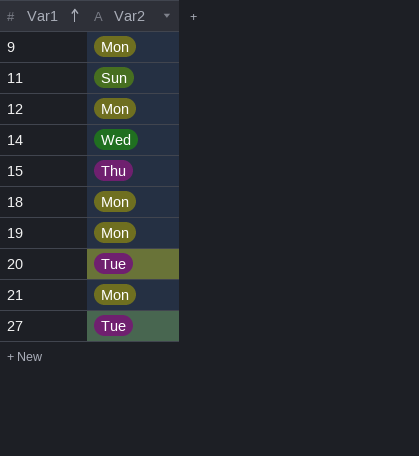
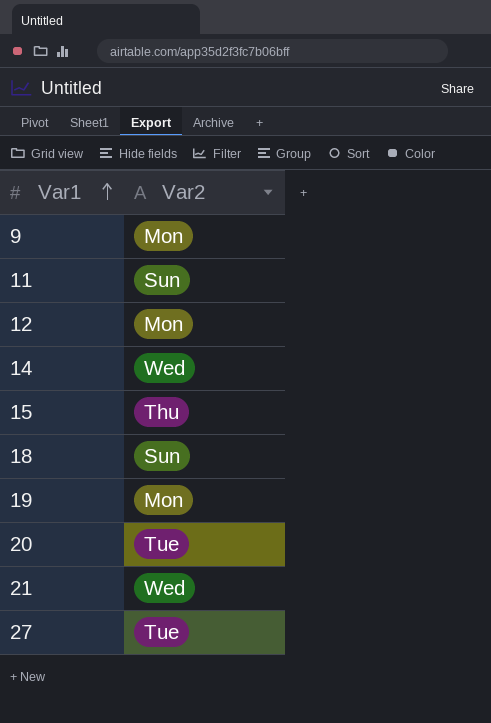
18 | Var2: Mon -> Sun
21 | Var2: Mon -> Wed

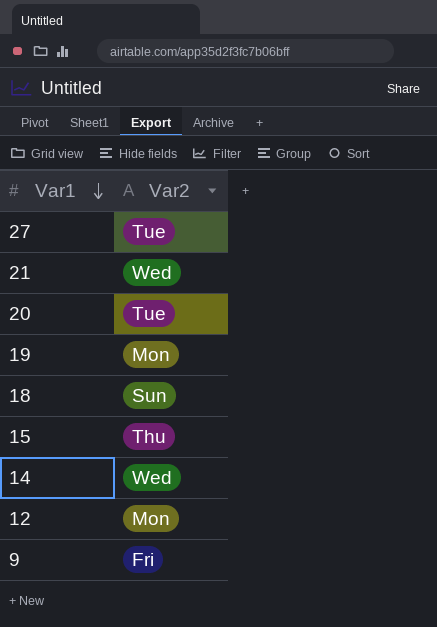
row order: Var1 ascending -> Var1 descending
row 11: Sun -> none
9 | Var2: Mon -> Fri

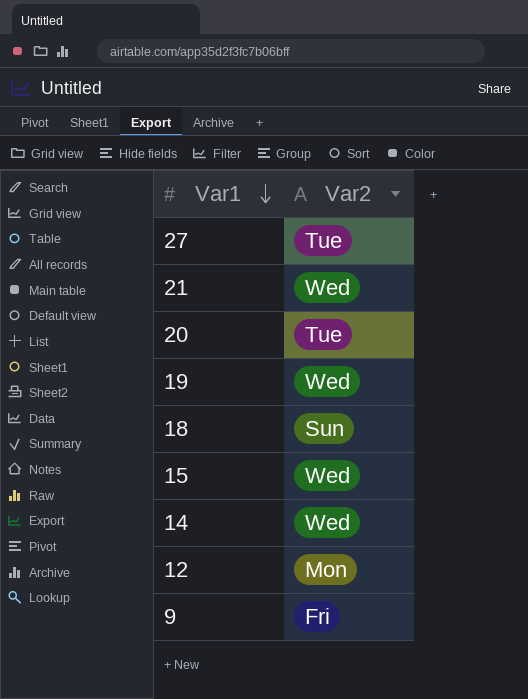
19 | Var2: Mon -> Wed
15 | Var2: Thu -> Wed

